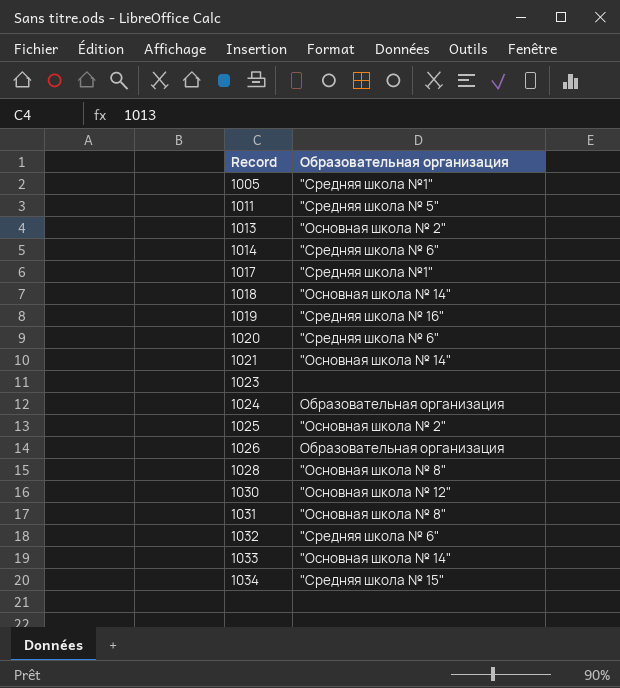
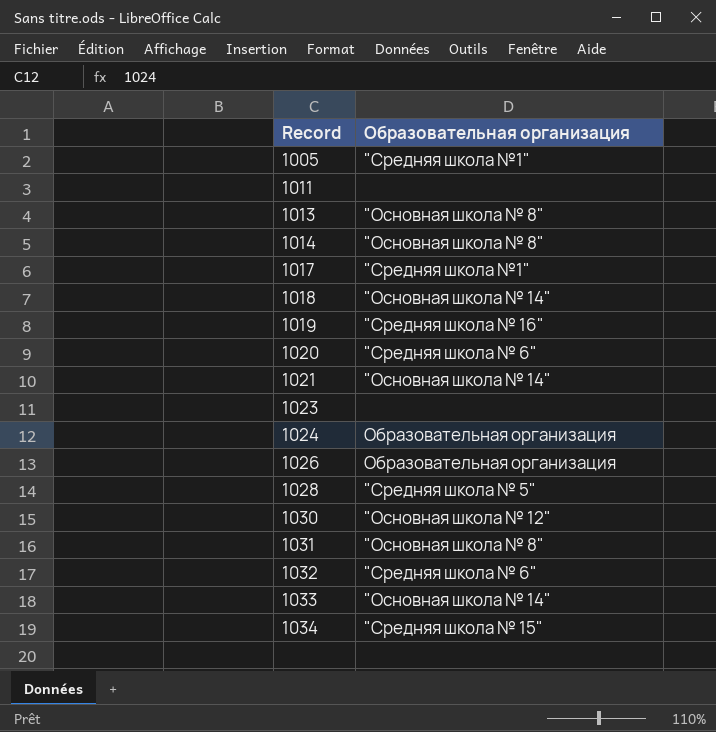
row 1025: "Основная школа № 2" -> none
1011 | Образовательная организация: "Средняя школа № 5" -> none
1013 | Образовательная организация: "Основная школа № 2" -> "Основная школа № 8"
1014 | Образовательная организация: "Средняя школа № 6" -> "Основная школа № 8"
1028 | Образовательная организация: "Основная школа № 8" -> "Средняя школа № 5"

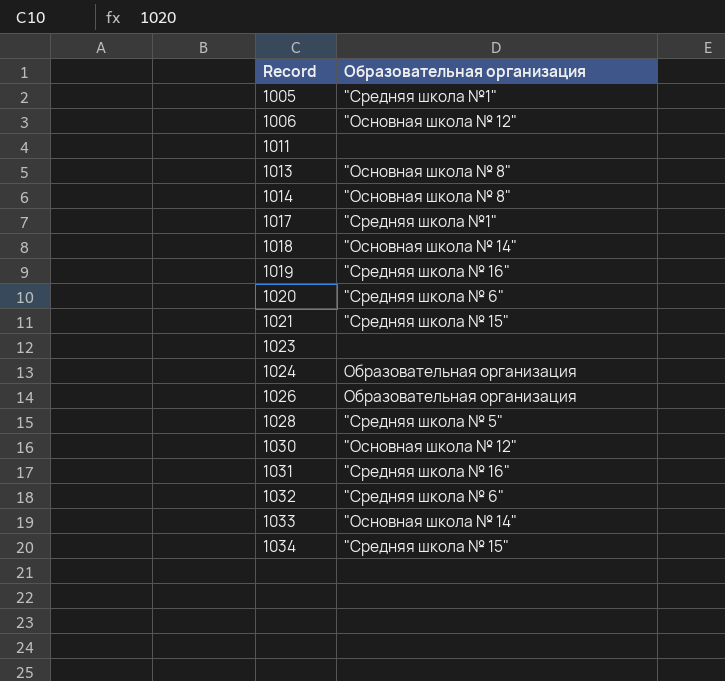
row 1006: none -> "Основная школа № 12"
1021 | Образовательная организация: "Основная школа № 14" -> "Средняя школа № 15"
1031 | Образовательная организация: "Основная школа № 8" -> "Средняя школа № 16"

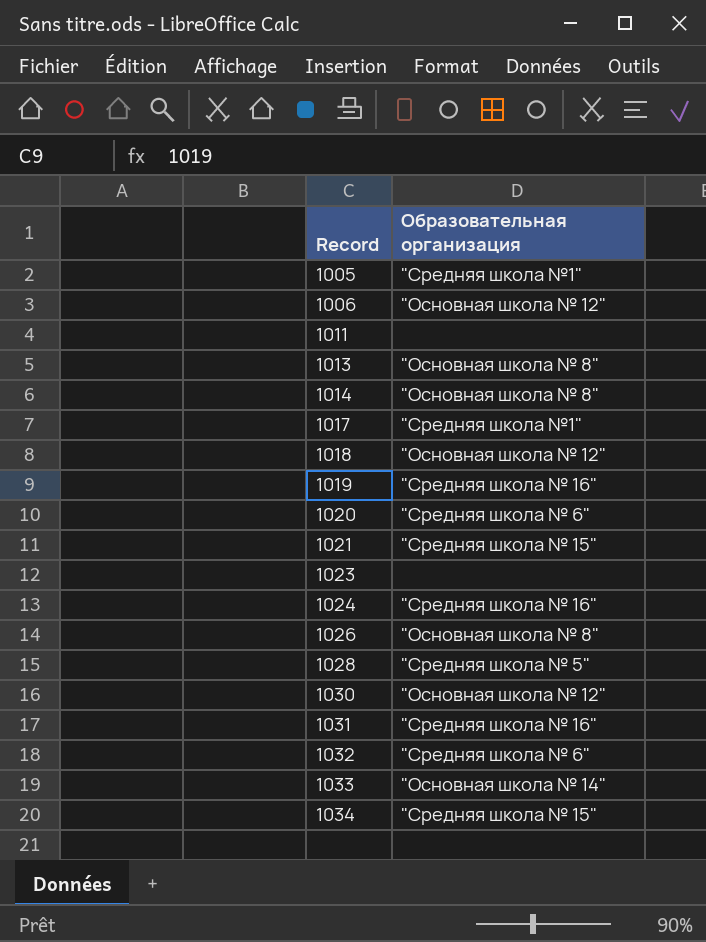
1018 | Образовательная организация: "Основная школа № 14" -> "Основная школа № 12"
1024 | Образовательная организация: Образовательная организация -> "Средняя школа № 16"
1026 | Образовательная организация: Образовательная организация -> "Основная школа № 8"

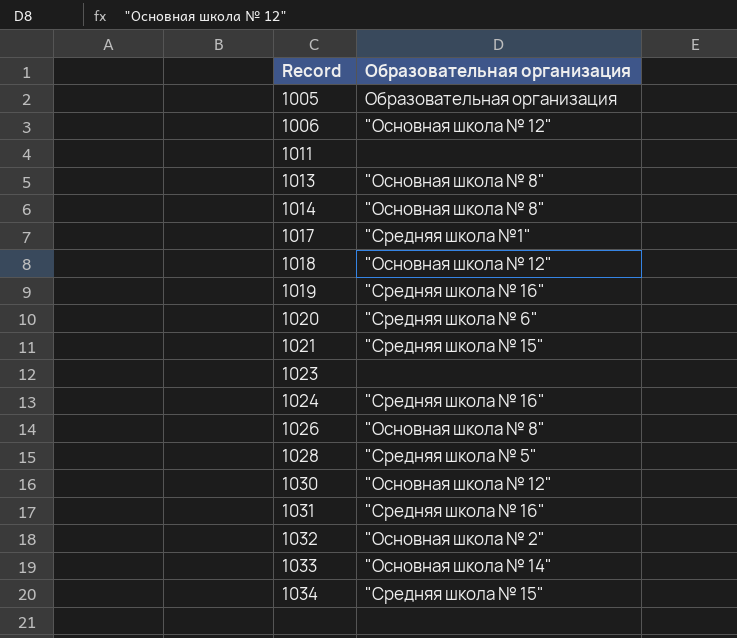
1005 | Образовательная организация: "Средняя школа №1" -> Образовательная организация
1032 | Образовательная организация: "Средняя школа № 6" -> "Основная школа № 2"

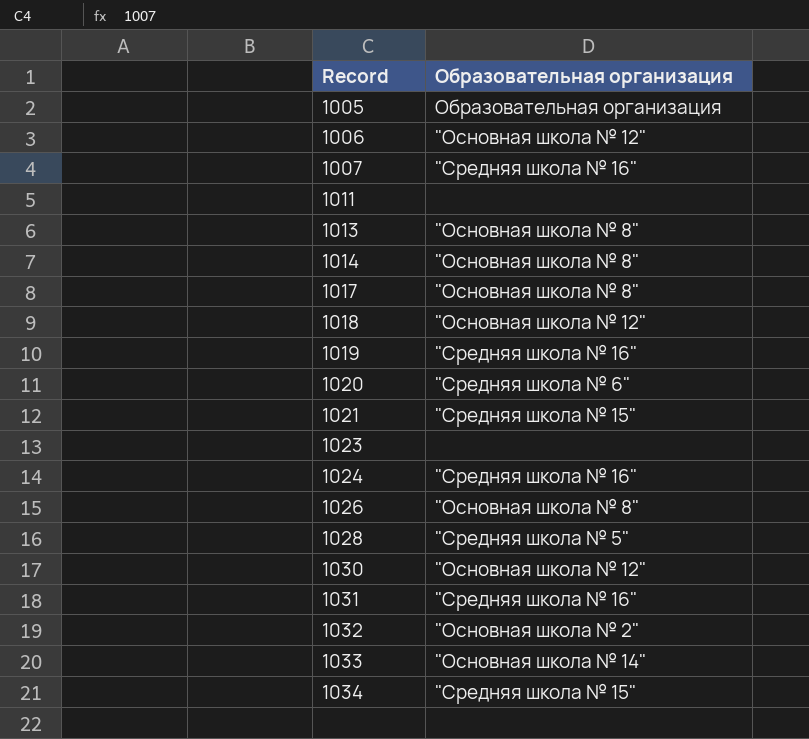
row 1007: none -> "Средняя школа № 16"
1017 | Образовательная организация: "Средняя школа №1" -> "Основная школа № 8"

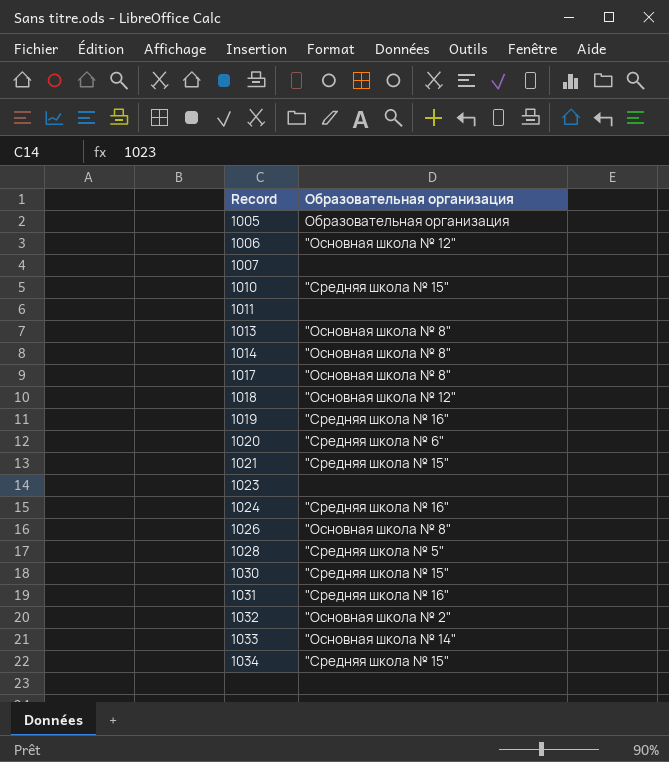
1007 | Образовательная организация: "Средняя школа № 16" -> none
row 1010: none -> "Средняя школа № 15"
1030 | Образовательная организация: "Основная школа № 12" -> "Средняя школа № 15"

